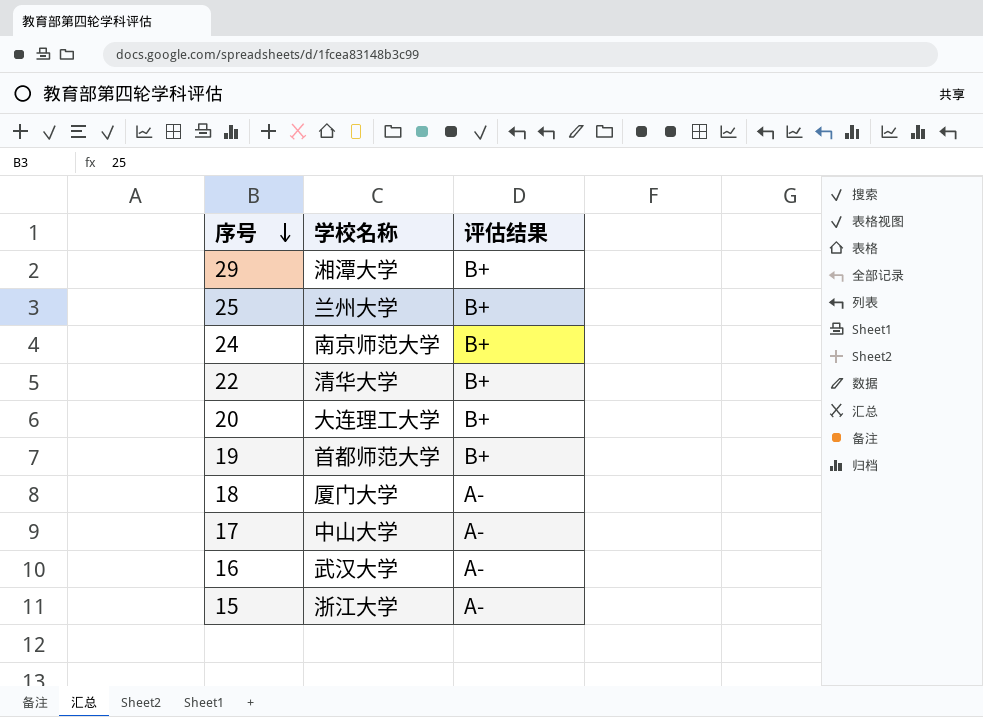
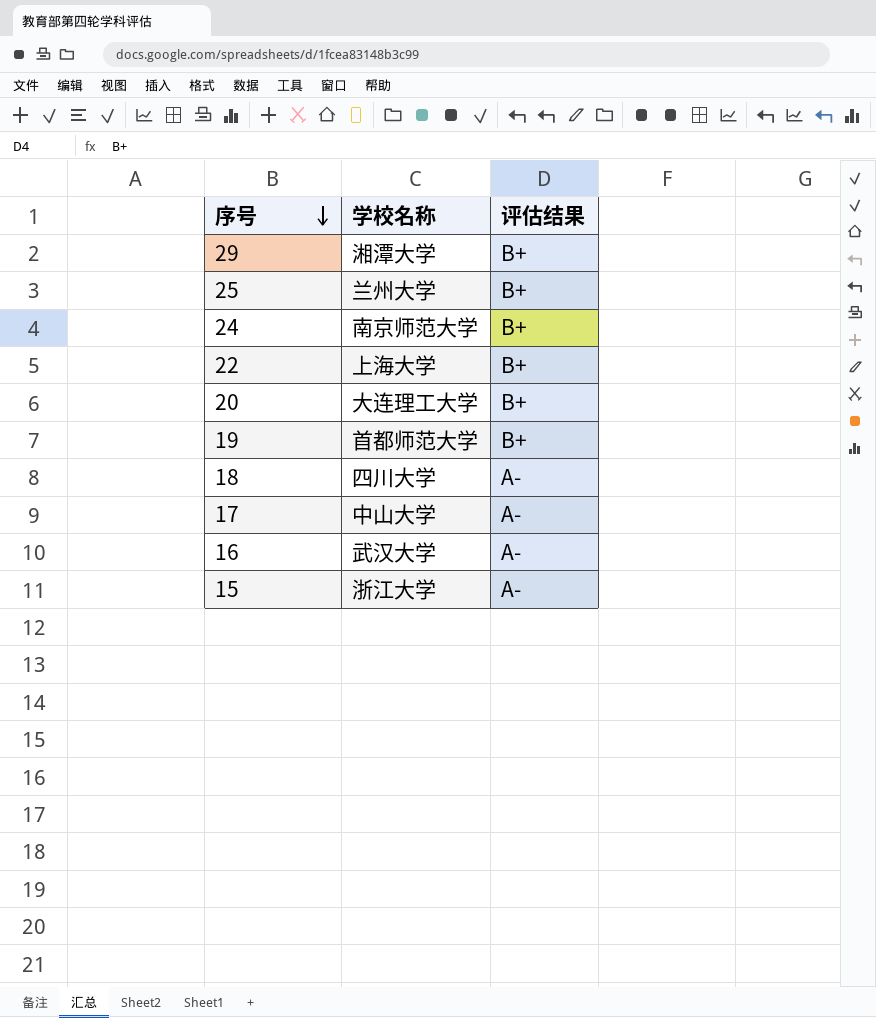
22 | 学校名称: 清华大学 -> 上海大学
18 | 学校名称: 厦门大学 -> 四川大学

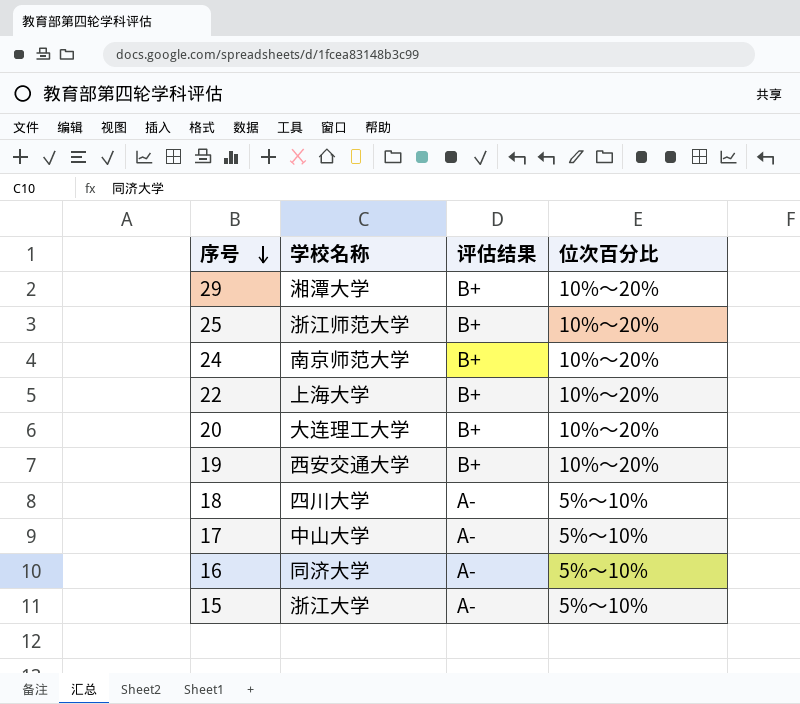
column 位次百分比 | position: none -> 4
25 | 学校名称: 兰州大学 -> 浙江师范大学
19 | 学校名称: 首都师范大学 -> 西安交通大学
16 | 学校名称: 武汉大学 -> 同济大学

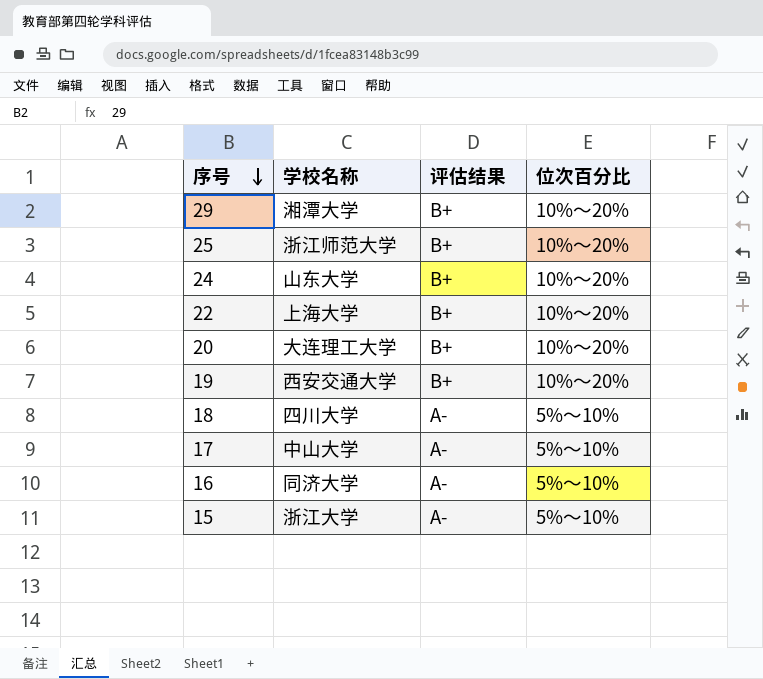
24 | 学校名称: 南京师范大学 -> 山东大学

